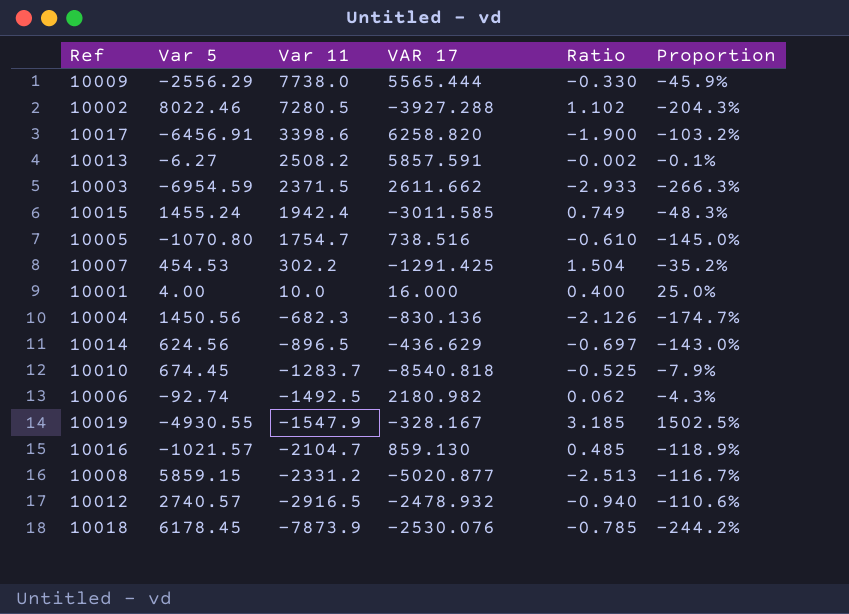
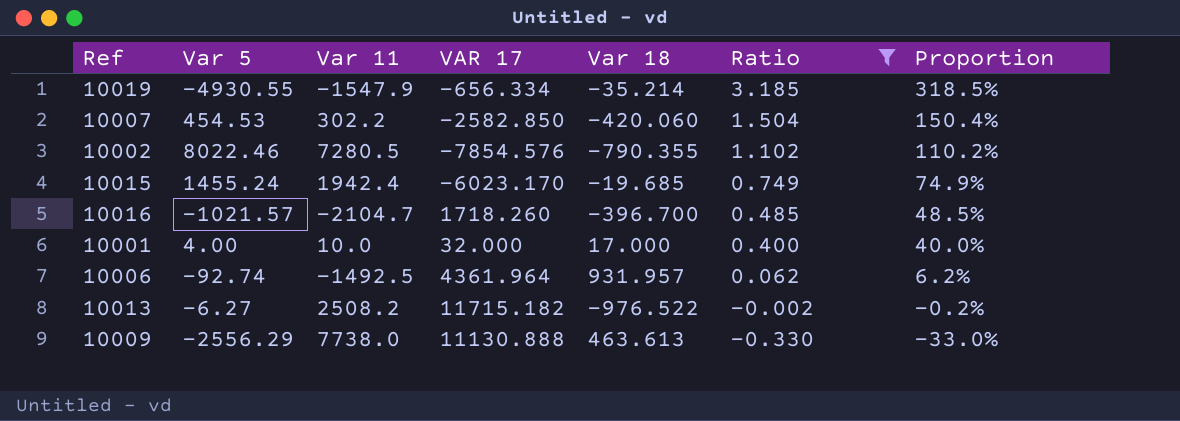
filter: none -> Ratio >= -0.330
row order: Var 11 descending -> Ratio descending
column Var 18 | position: none -> 5
column Proportion | formula: [Var 5] / [VAR 17] -> [Var 5] / [Var 11]
10019 | VAR 17: -328.167 -> -656.334
10007 | VAR 17: -1291.425 -> -2582.850
10002 | VAR 17: -3927.288 -> -7854.576
10015 | VAR 17: -3011.585 -> -6023.170
10016 | VAR 17: 859.130 -> 1718.260
10001 | VAR 17: 16.000 -> 32.000
10006 | VAR 17: 2180.982 -> 4361.964
10013 | VAR 17: 5857.591 -> 11715.182
10009 | VAR 17: 5565.444 -> 11130.888

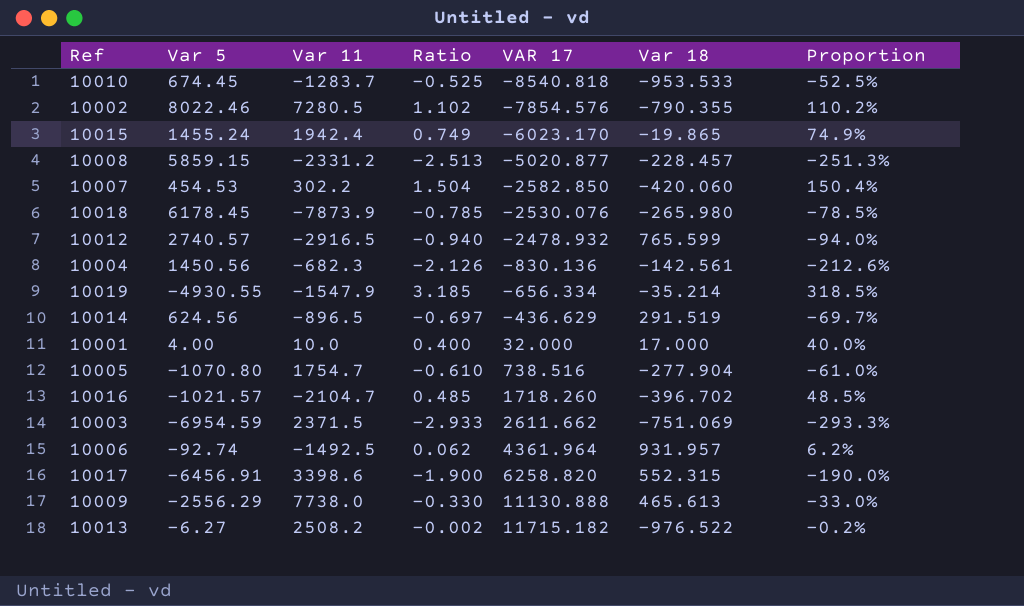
filter: Ratio >= -0.330 -> none
row order: Ratio descending -> VAR 17 ascending
column Ratio | position: 6 -> 4
10015 | Var 18: -19.685 -> -19.865
10016 | Var 18: -396.700 -> -396.702
10009 | Var 18: 463.613 -> 465.613

